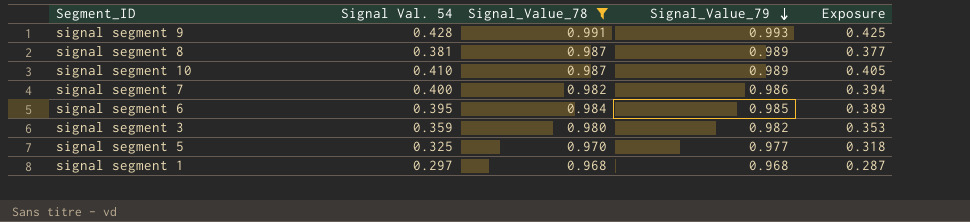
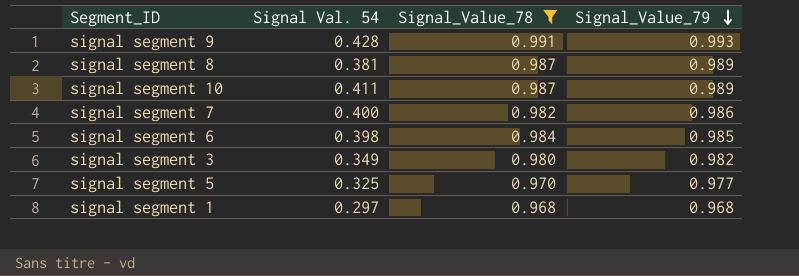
column Exposure | formula: [Signal Val. 54] * [Signal_Value_79] -> none
signal segment 10 | Signal Val. 54: 0.410 -> 0.411
signal segment 6 | Signal Val. 54: 0.395 -> 0.398
signal segment 3 | Signal Val. 54: 0.359 -> 0.349

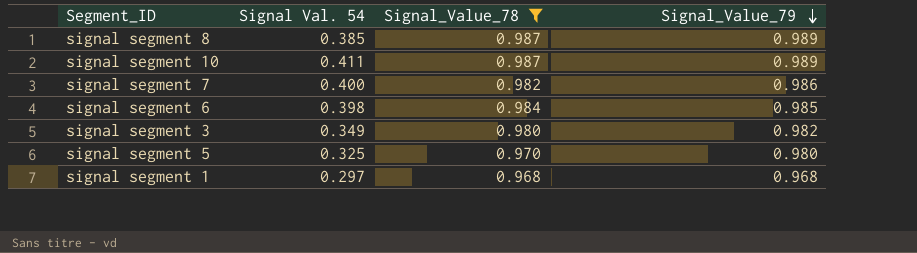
row signal segment 9: 0.428 | 0.991 | 0.993 -> none
signal segment 8 | Signal Val. 54: 0.381 -> 0.385
signal segment 5 | Signal_Value_79: 0.977 -> 0.980

